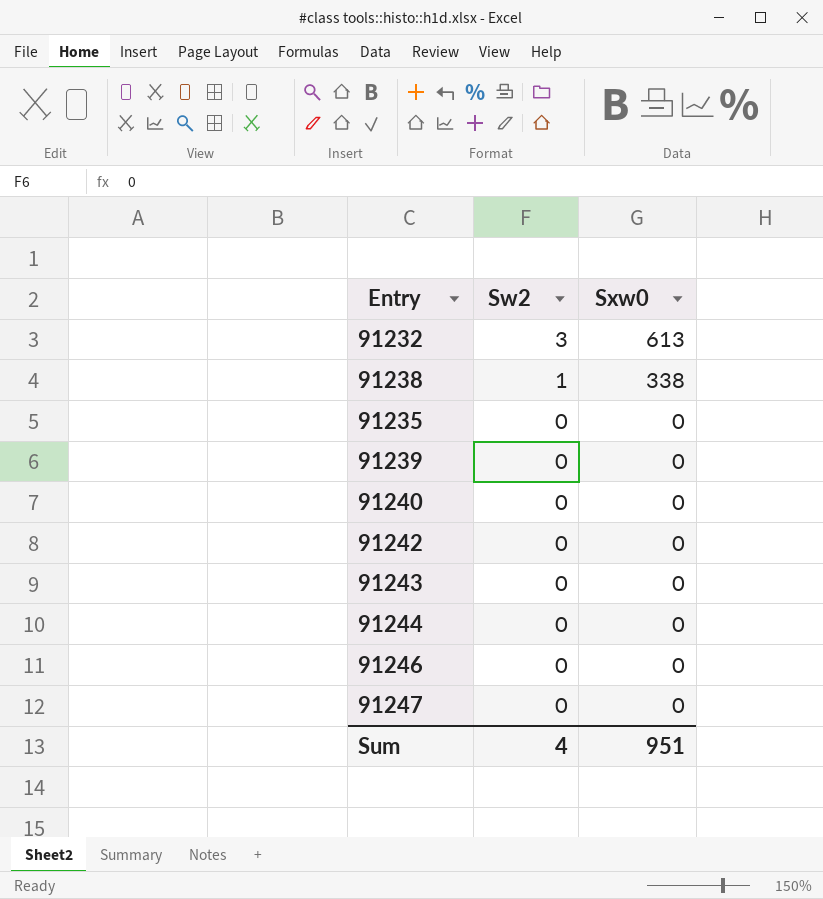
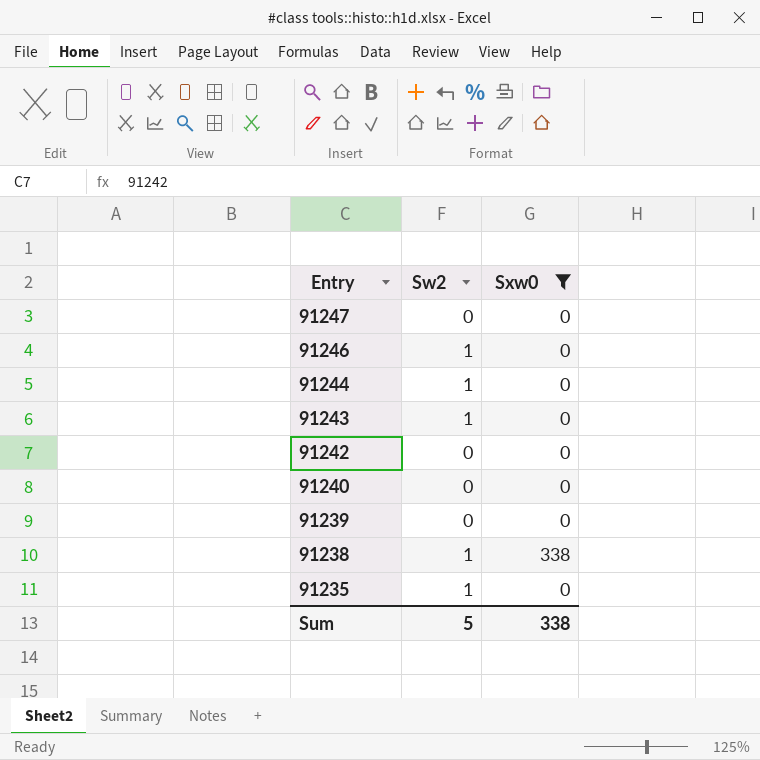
filter: none -> Sxw0 != 613
row order: Sw2 descending -> Entry descending
91246 | Sw2: 0 -> 1
91244 | Sw2: 0 -> 1
91243 | Sw2: 0 -> 1
91235 | Sw2: 0 -> 1
Sum | Sw2: 4 -> 5
Sum | Sxw0: 951 -> 338

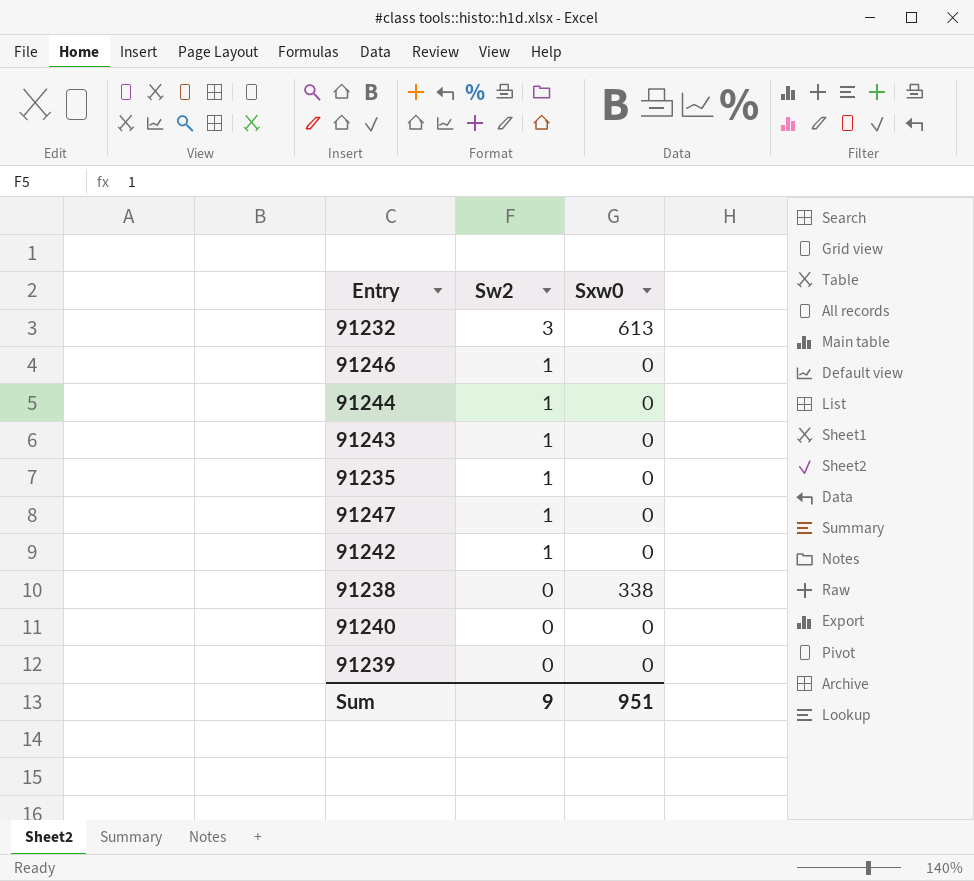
filter: Sxw0 != 613 -> none
row order: Entry descending -> Sw2 descending
91247 | Sw2: 0 -> 1
91242 | Sw2: 0 -> 1
91238 | Sw2: 1 -> 0
Sum | Sw2: 5 -> 9
Sum | Sxw0: 338 -> 951

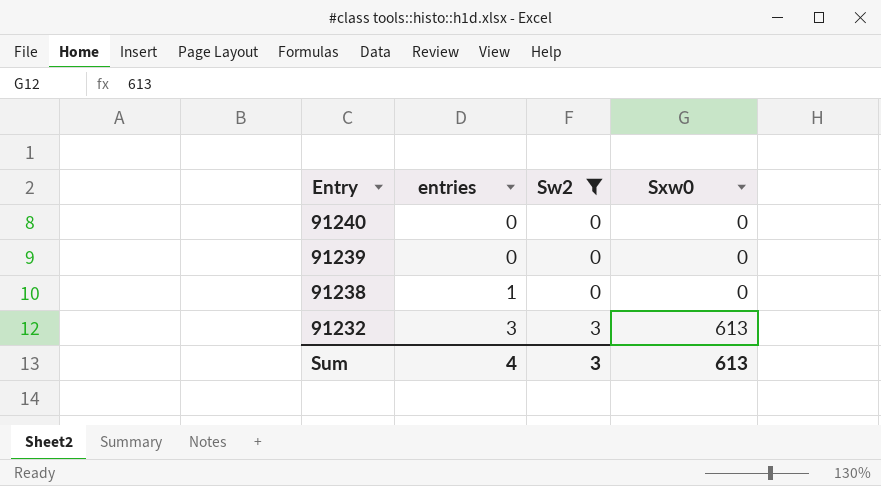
filter: none -> Sw2 != 1
row order: Sw2 descending -> Entry descending
column entries | position: none -> 2
91238 | Sxw0: 338 -> 0
Sum | Sw2: 9 -> 3
Sum | Sxw0: 951 -> 613

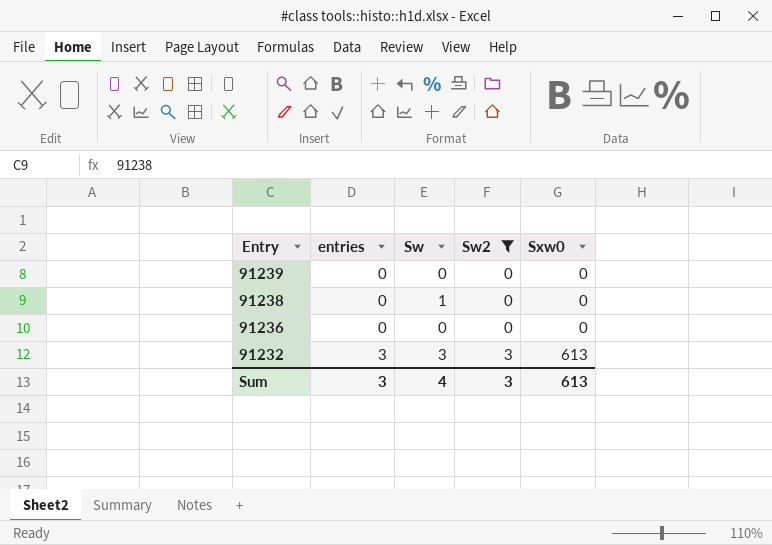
column Sw | position: none -> 3
row 91240: 0 | 0 | 0 -> none
91238 | entries: 1 -> 0
row 91236: none -> 0 | 0 | 0 | 0
Sum | entries: 4 -> 3

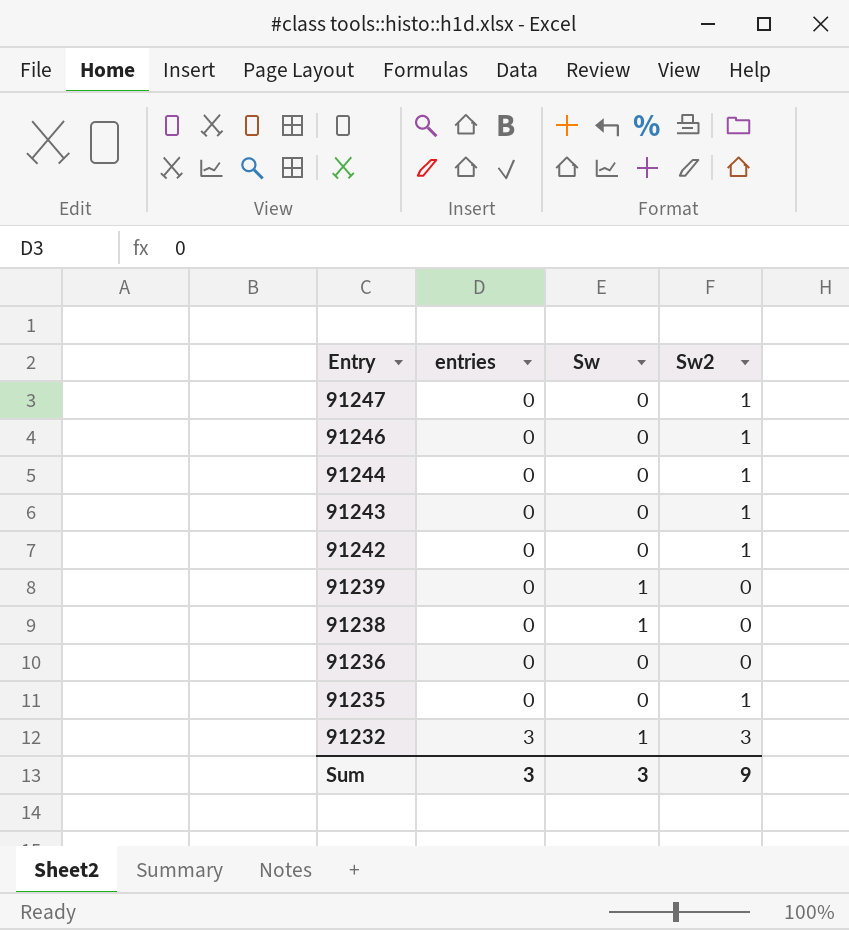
filter: Sw2 != 1 -> none
column Sxw0 | position: 5 -> none
91239 | Sw: 0 -> 1
91232 | Sw: 3 -> 1
Sum | Sw: 4 -> 3
Sum | Sw2: 3 -> 9

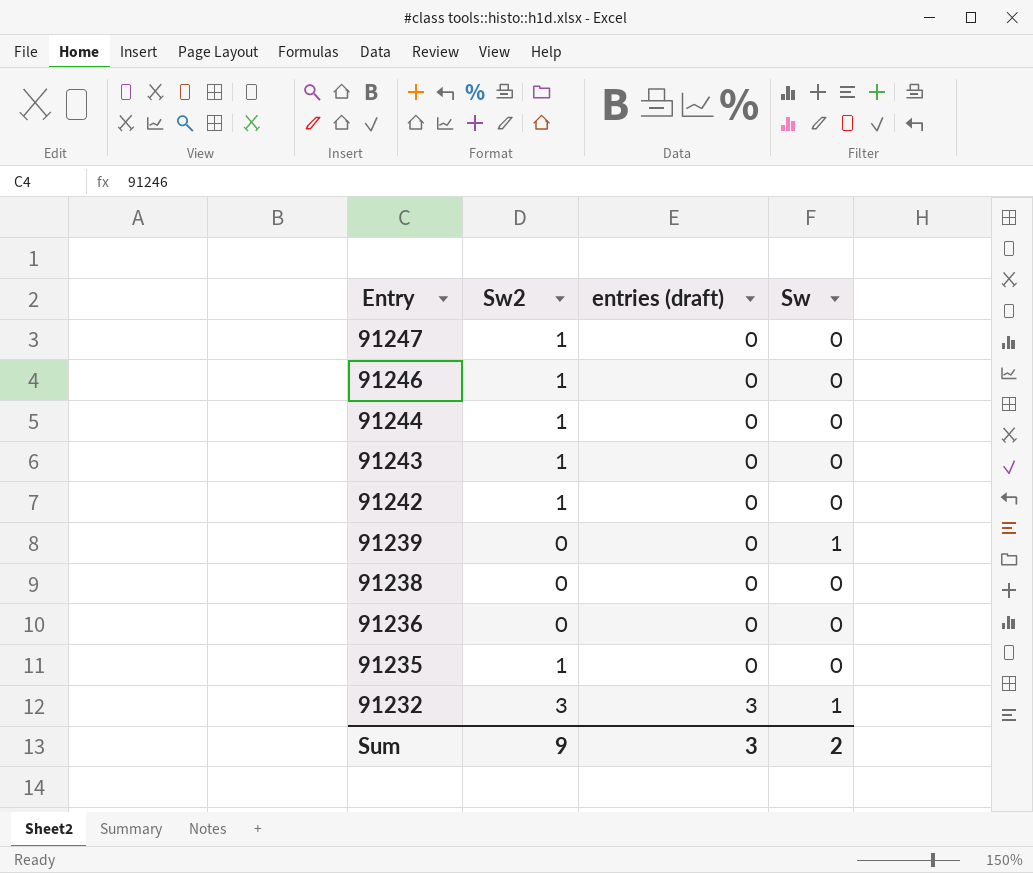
column Sw2 | position: 4 -> 2
column name: entries -> entries (draft)
91238 | Sw: 1 -> 0
Sum | Sw: 3 -> 2

